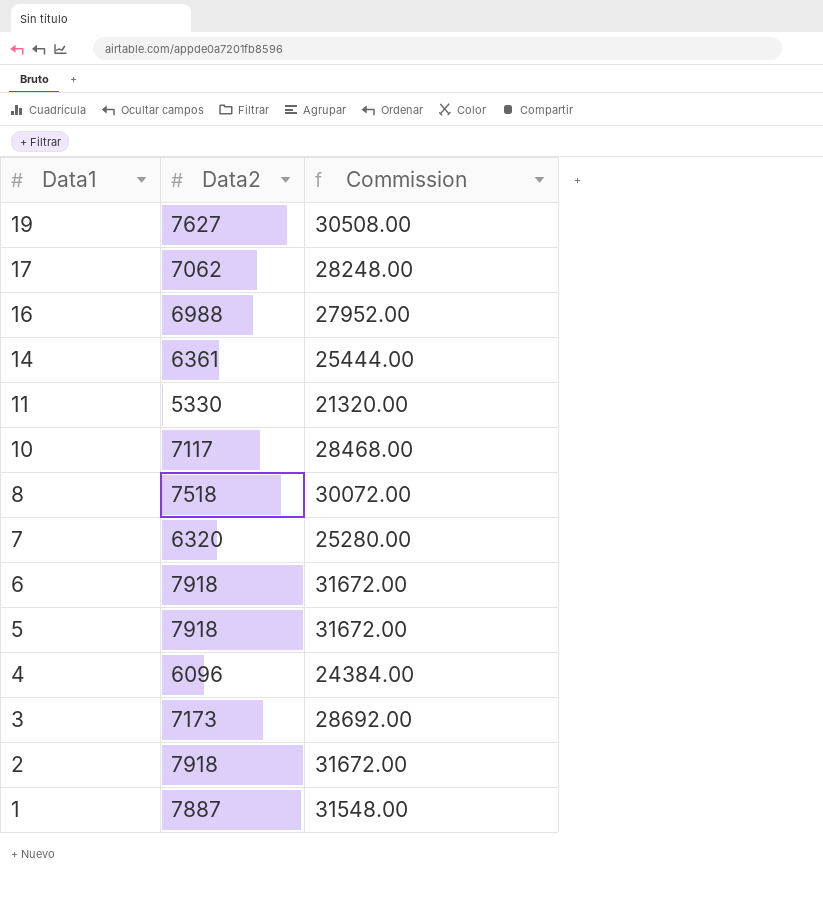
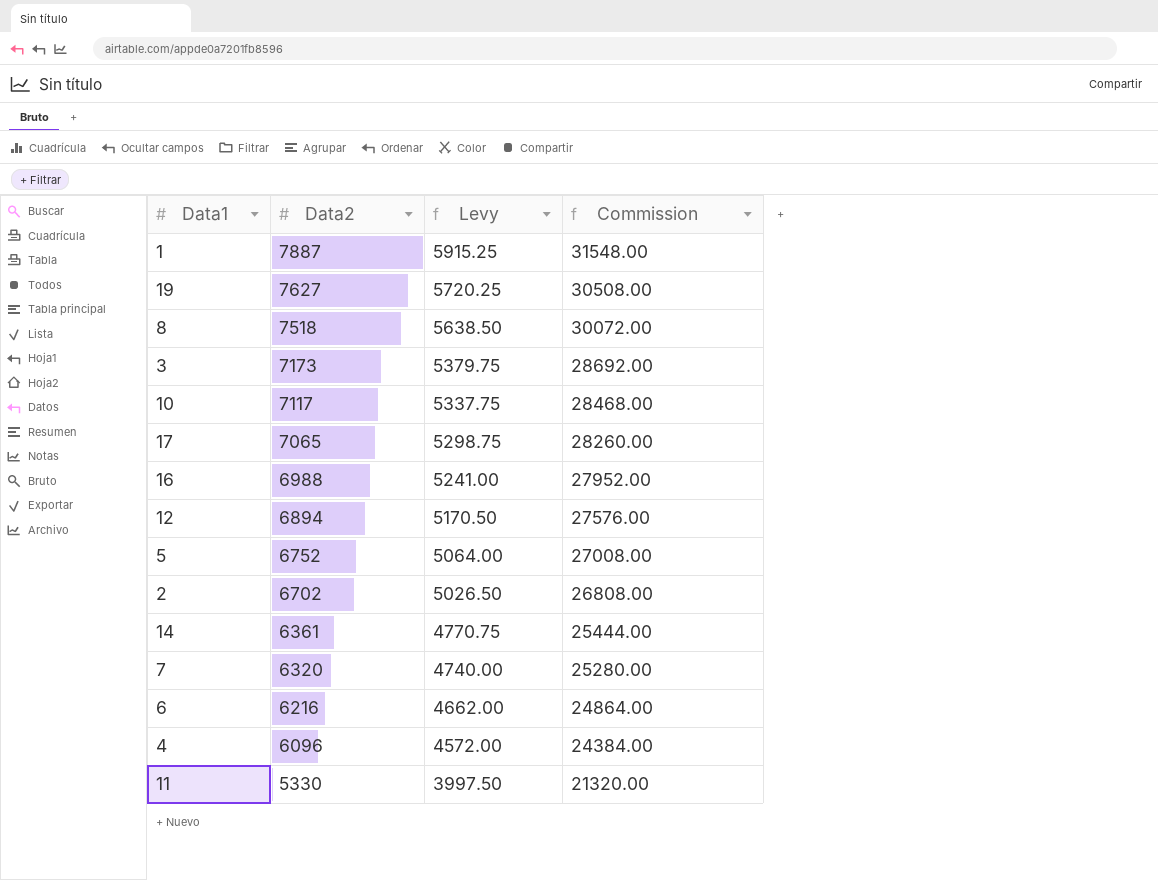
row order: Data1 descending -> Data2 descending
column Levy | formula: none -> [Data2] * 0.75
17 | Data2: 7062 -> 7065
17 | Commission: 28248.00 -> 28260.00
row 12: none -> 6894 | 5170.50 | 27576.00
5 | Data2: 7918 -> 6752
5 | Commission: 31672.00 -> 27008.00
2 | Data2: 7918 -> 6702
2 | Commission: 31672.00 -> 26808.00
6 | Data2: 7918 -> 6216
6 | Commission: 31672.00 -> 24864.00

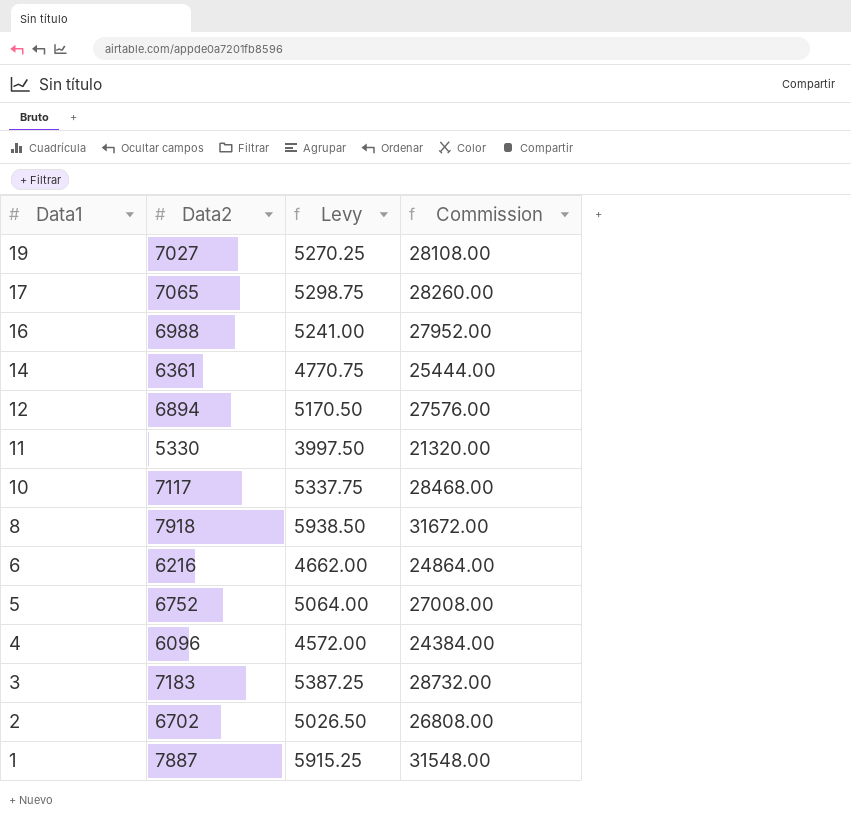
row order: Data2 descending -> Data1 descending
row 7: 6320 | 4740.00 | 25280.00 -> none
19 | Data2: 7627 -> 7027
19 | Levy: 5720.25 -> 5270.25
19 | Commission: 30508.00 -> 28108.00
8 | Data2: 7518 -> 7918
8 | Levy: 5638.50 -> 5938.50
8 | Commission: 30072.00 -> 31672.00
3 | Data2: 7173 -> 7183
3 | Levy: 5379.75 -> 5387.25
3 | Commission: 28692.00 -> 28732.00

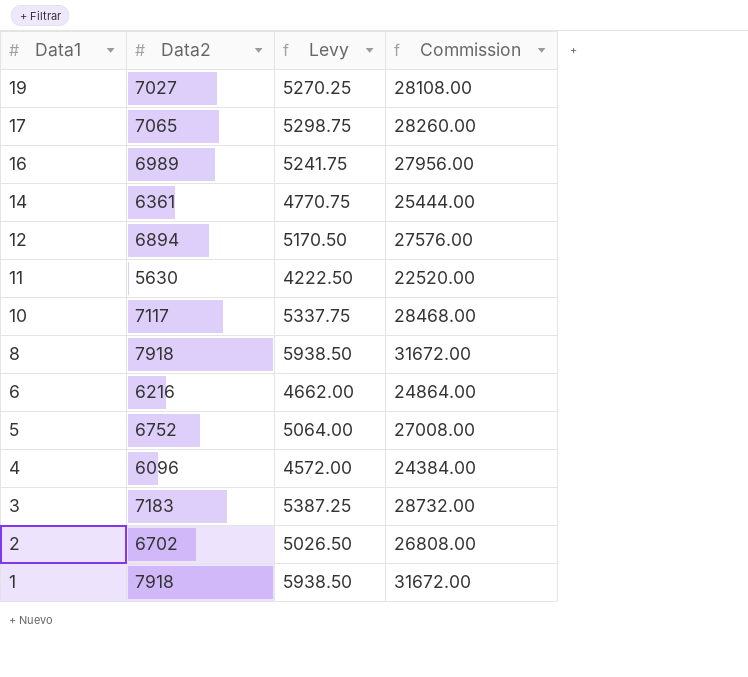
16 | Data2: 6988 -> 6989
16 | Levy: 5241.00 -> 5241.75
16 | Commission: 27952.00 -> 27956.00
11 | Data2: 5330 -> 5630
11 | Levy: 3997.50 -> 4222.50
11 | Commission: 21320.00 -> 22520.00
1 | Data2: 7887 -> 7918
1 | Levy: 5915.25 -> 5938.50
1 | Commission: 31548.00 -> 31672.00

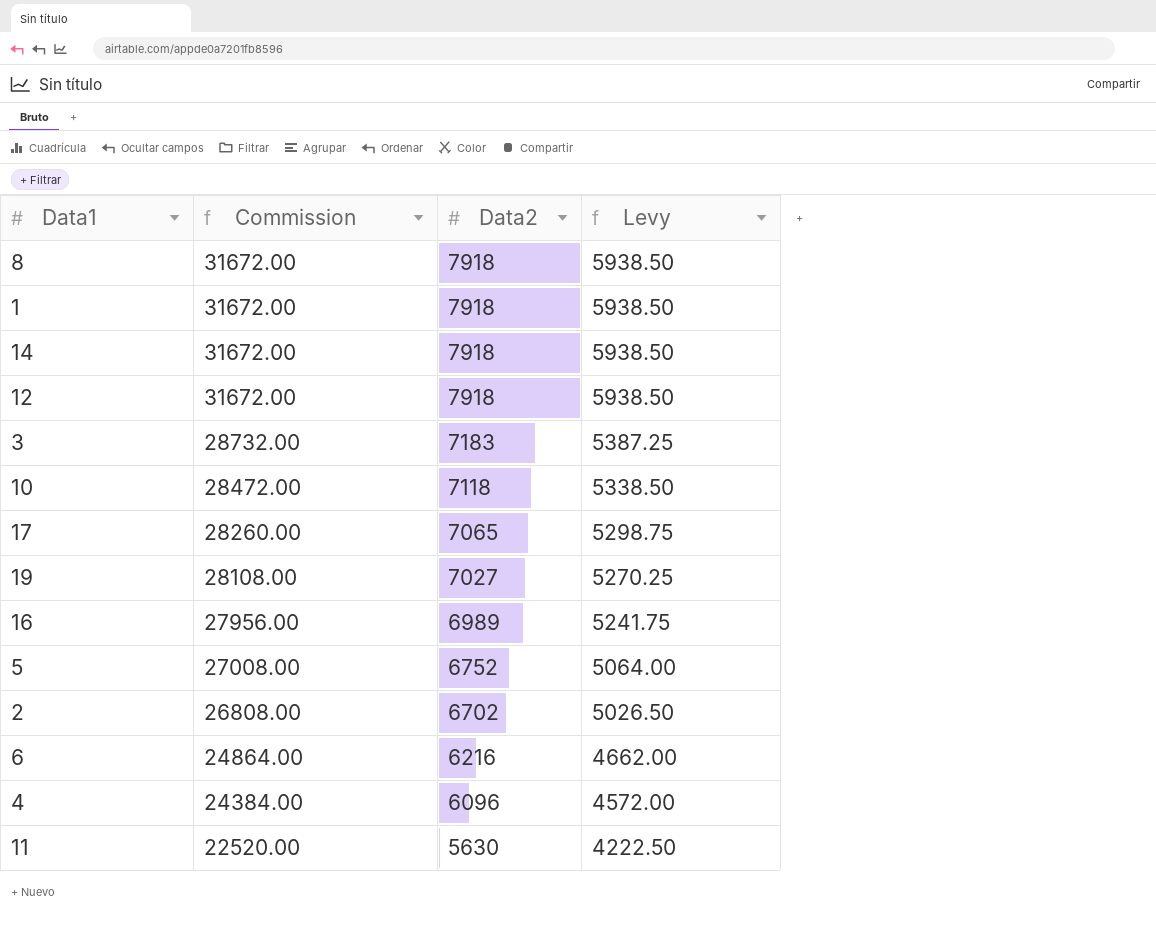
row order: Data1 descending -> Commission descending
column Commission | position: 4 -> 2
14 | Commission: 25444.00 -> 31672.00
14 | Data2: 6361 -> 7918
14 | Levy: 4770.75 -> 5938.50
12 | Commission: 27576.00 -> 31672.00
12 | Data2: 6894 -> 7918
12 | Levy: 5170.50 -> 5938.50
10 | Commission: 28468.00 -> 28472.00
10 | Data2: 7117 -> 7118
10 | Levy: 5337.75 -> 5338.50

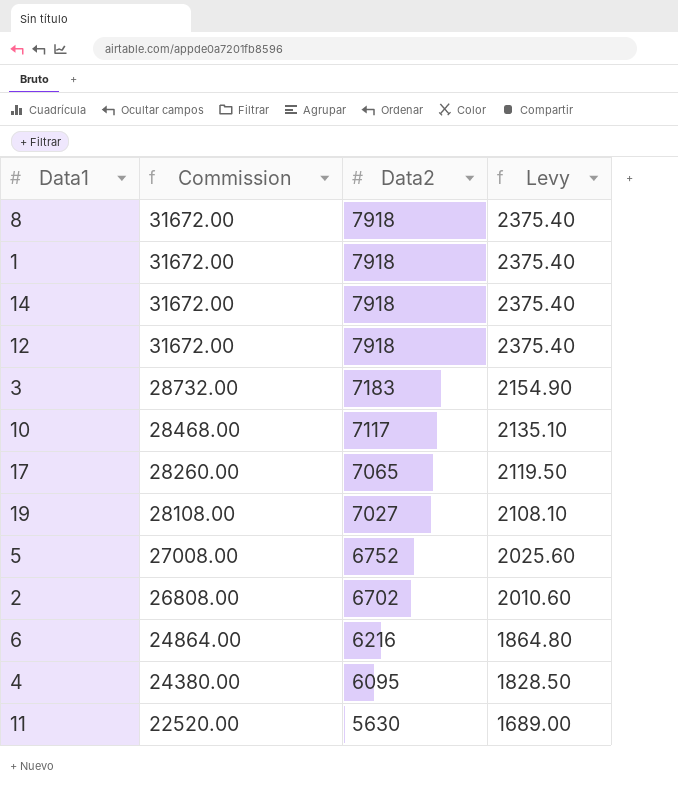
column Levy | formula: [Data2] * 0.75 -> [Data2] * 0.3
row 16: 27956.00 | 6989 | 5241.75 -> none
10 | Commission: 28472.00 -> 28468.00
10 | Data2: 7118 -> 7117
4 | Commission: 24384.00 -> 24380.00
4 | Data2: 6096 -> 6095

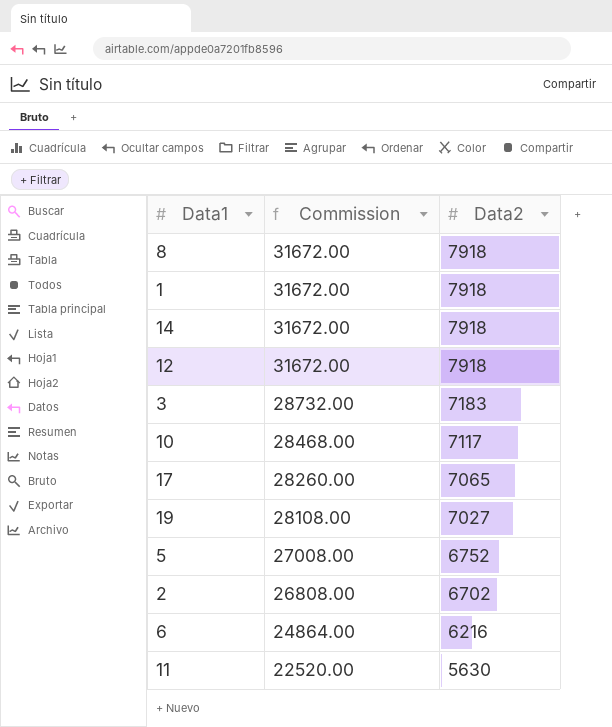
column Levy | formula: [Data2] * 0.3 -> none
row 4: 24380.00 | 6095 | 1828.50 -> none

